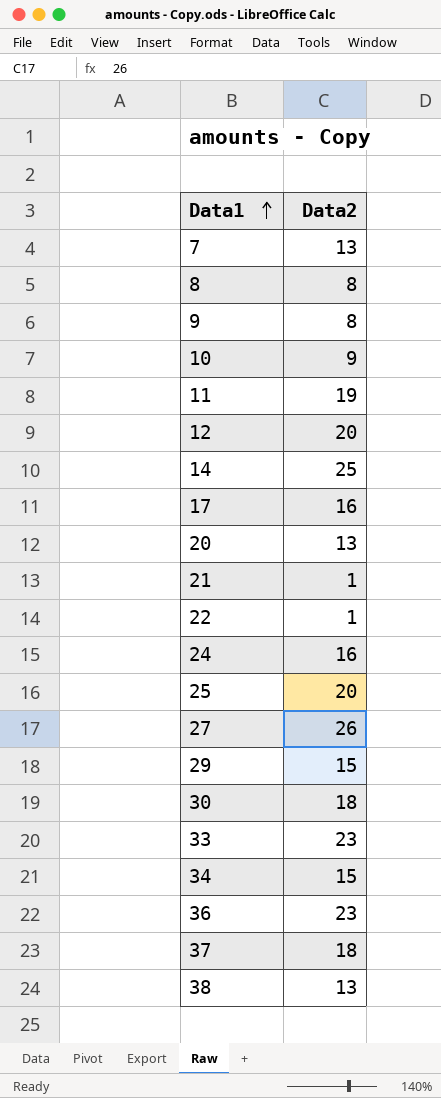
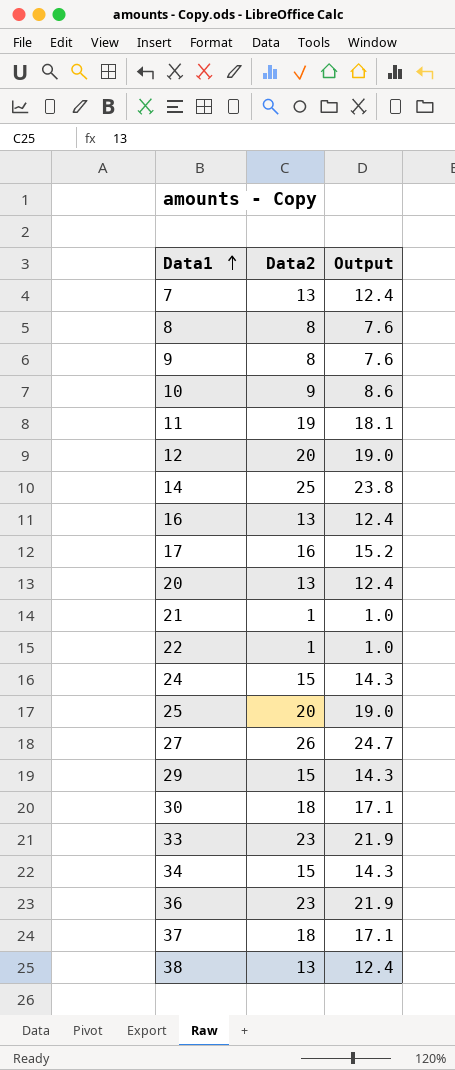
column Output | formula: none -> [Data2] * 0.95
row 16: none -> 13 | 12.4
24 | Data2: 16 -> 15

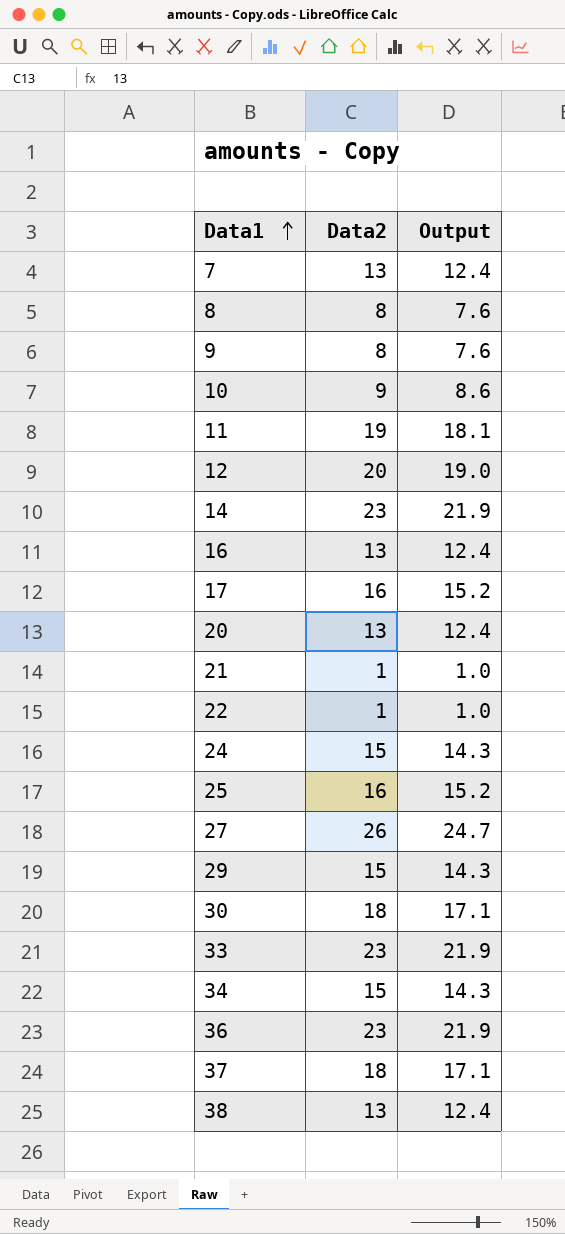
14 | Data2: 25 -> 23
14 | Output: 23.8 -> 21.9
25 | Data2: 20 -> 16
25 | Output: 19.0 -> 15.2

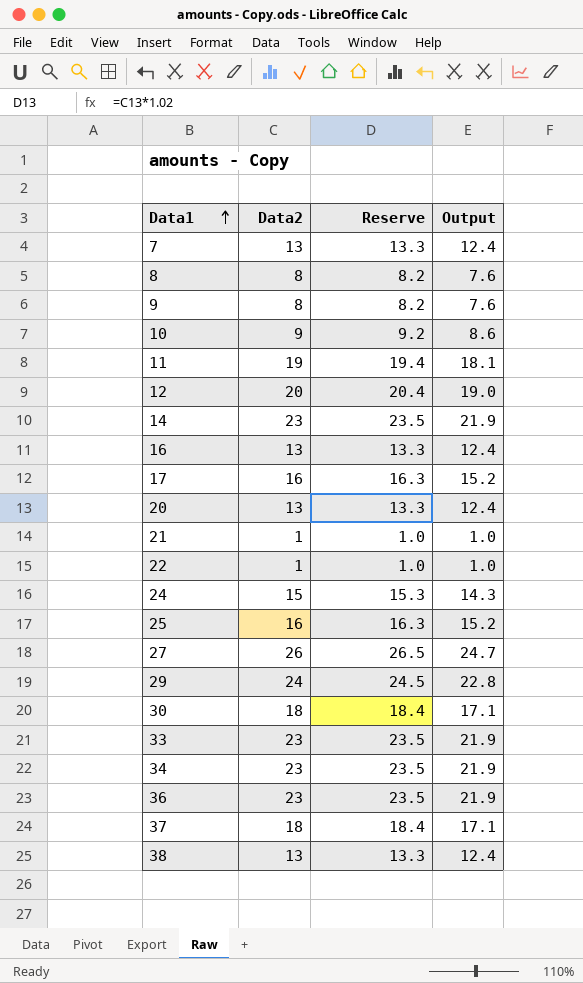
column Reserve | formula: none -> [Data2] * 1.02
29 | Data2: 15 -> 24
29 | Output: 14.3 -> 22.8
34 | Data2: 15 -> 23
34 | Output: 14.3 -> 21.9

